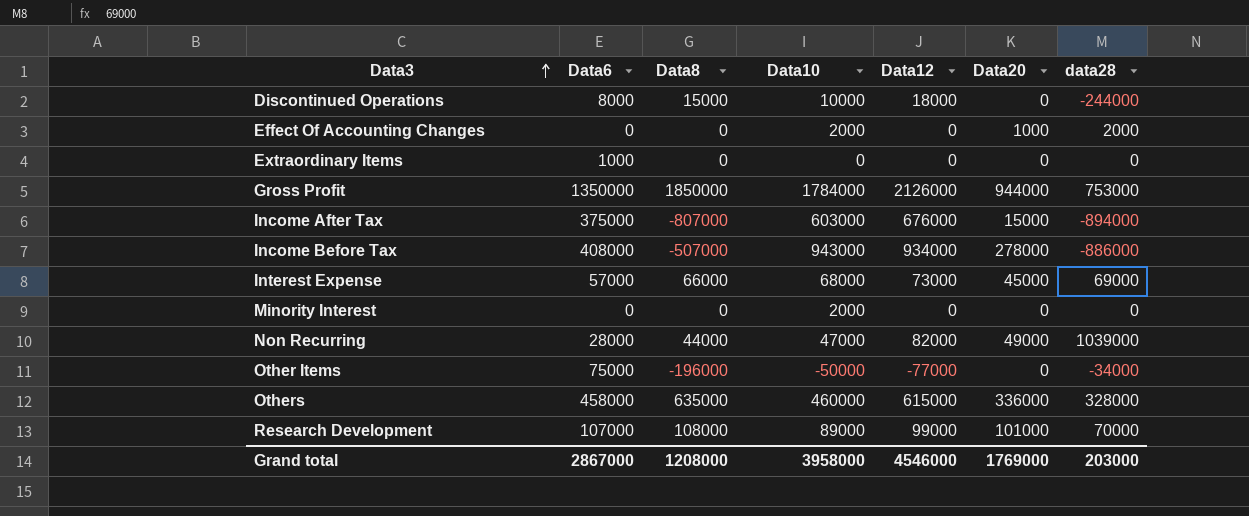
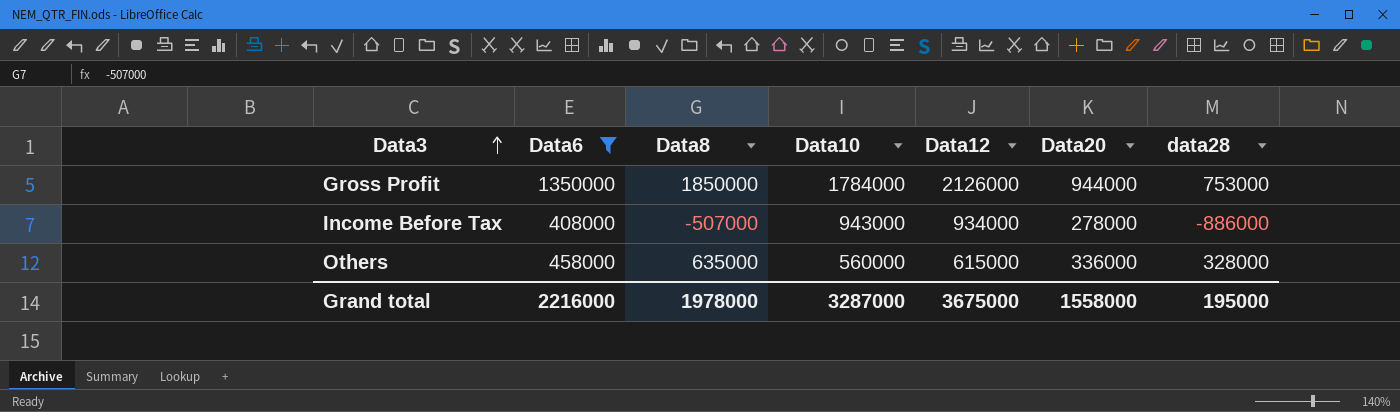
filter: none -> Data6 >= 408000
Others | Data10: 460000 -> 560000
Grand total | Data6: 2867000 -> 2216000
Grand total | Data8: 1208000 -> 1978000
Grand total | Data10: 3958000 -> 3287000
Grand total | Data12: 4546000 -> 3675000
Grand total | Data20: 1769000 -> 1558000
Grand total | data28: 203000 -> 195000

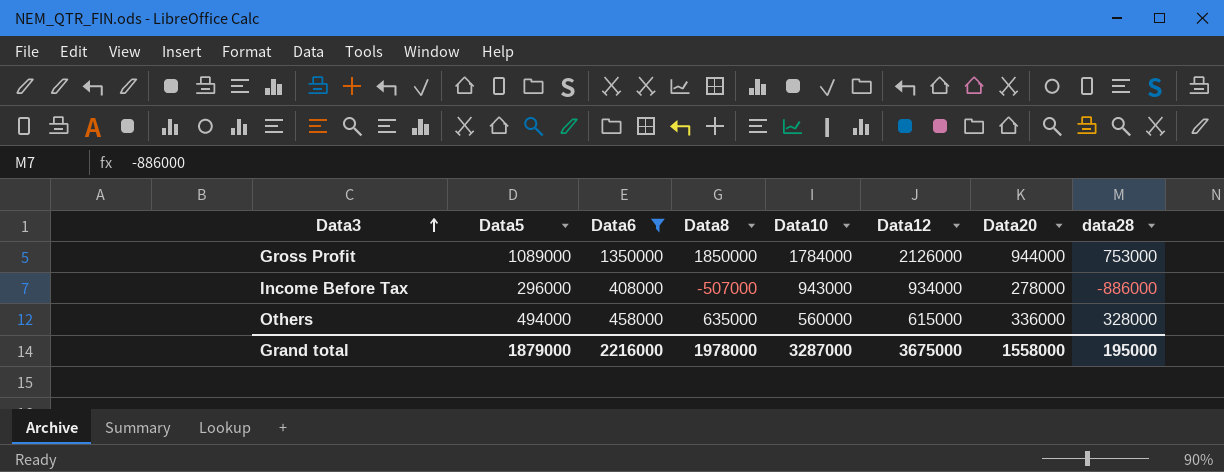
column Data5 | position: none -> 2

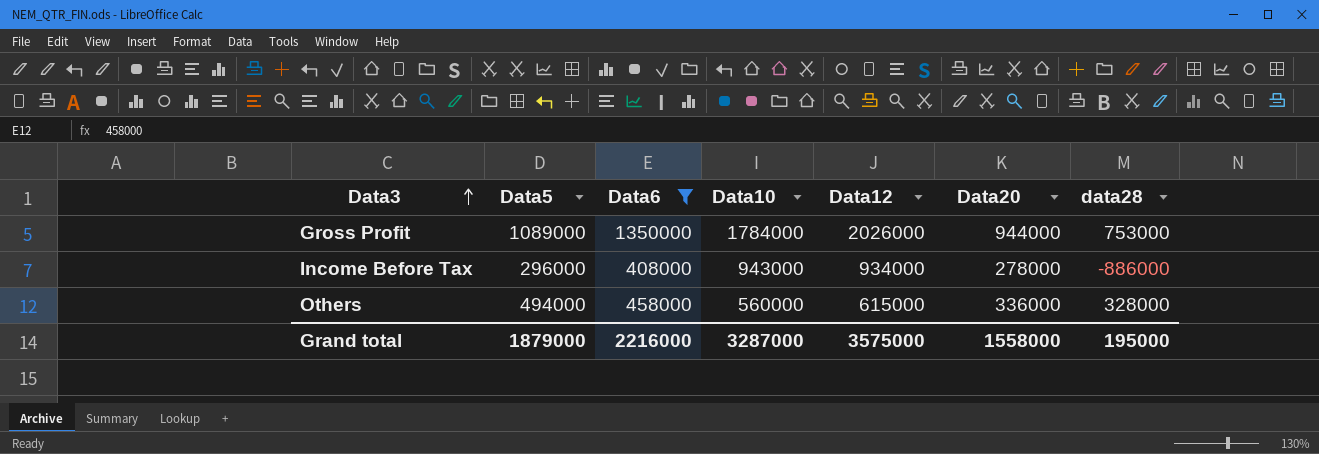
column Data8 | position: 4 -> none
Gross Profit | Data12: 2126000 -> 2026000
Grand total | Data12: 3675000 -> 3575000

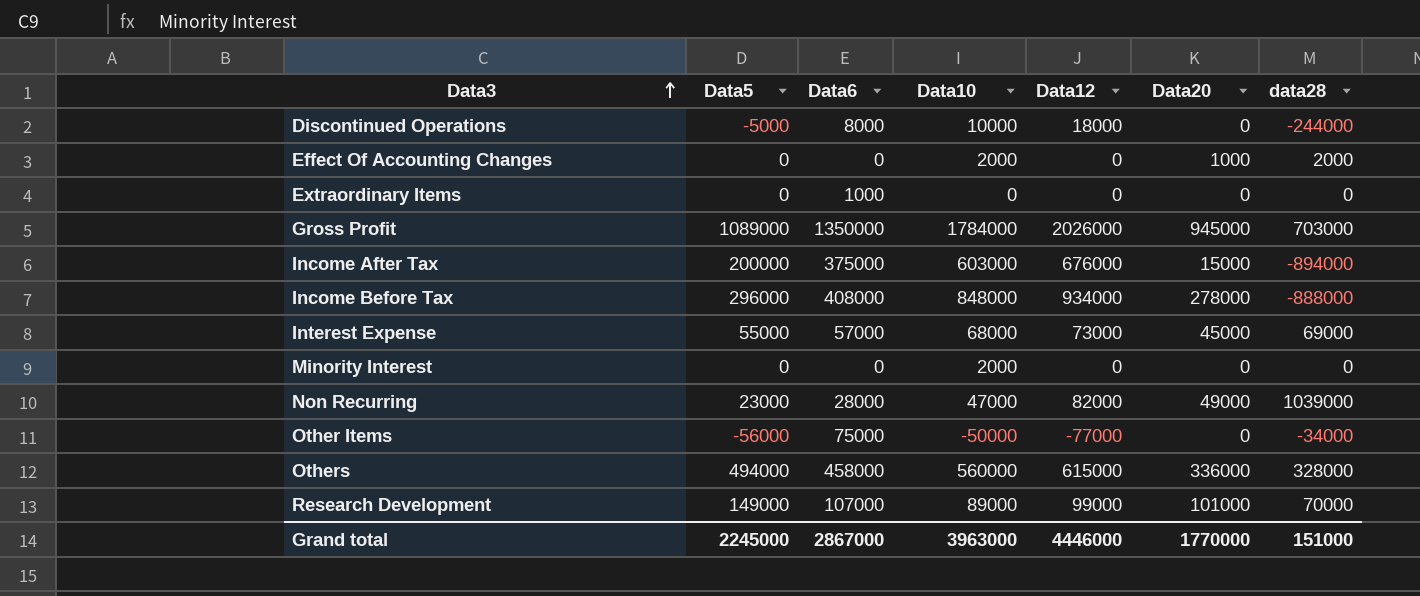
filter: Data6 >= 408000 -> none
Gross Profit | Data20: 944000 -> 945000
Gross Profit | data28: 753000 -> 703000
Income Before Tax | Data10: 943000 -> 848000
Income Before Tax | data28: -886000 -> -888000
Grand total | Data5: 1879000 -> 2245000
Grand total | Data6: 2216000 -> 2867000
Grand total | Data10: 3287000 -> 3963000
Grand total | Data12: 3575000 -> 4446000
Grand total | Data20: 1558000 -> 1770000
Grand total | data28: 195000 -> 151000

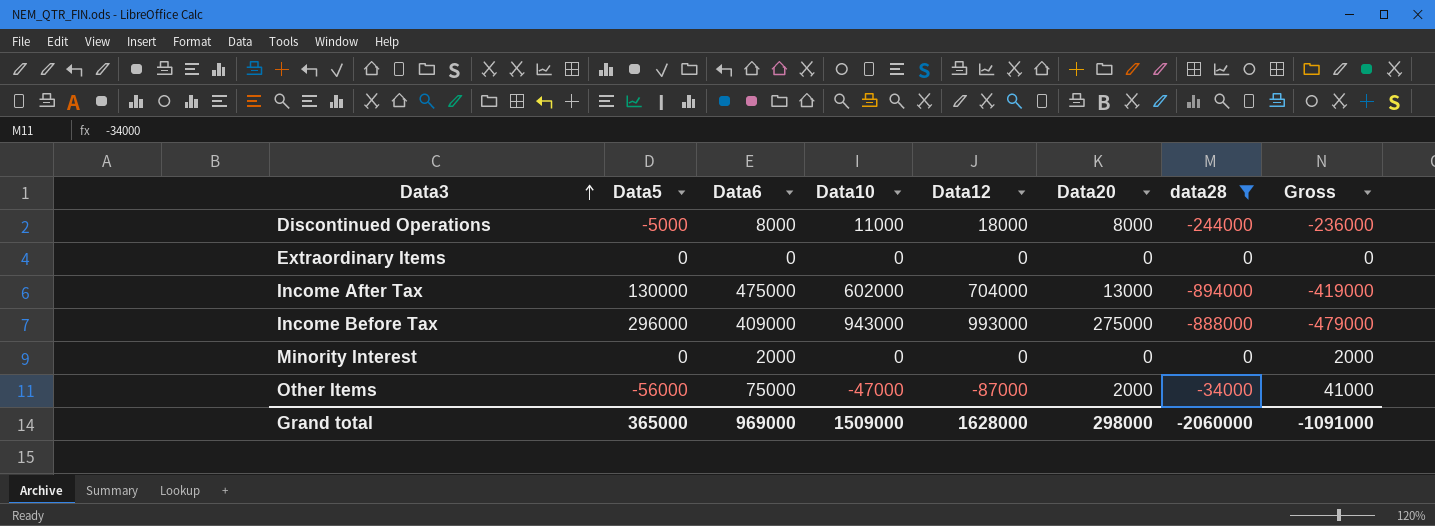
filter: none -> data28 <= 0
column Gross | formula: none -> [Data6] + [data28]
Discontinued Operations | Data10: 10000 -> 11000
Discontinued Operations | Data20: 0 -> 8000
Extraordinary Items | Data6: 1000 -> 0
Income After Tax | Data5: 200000 -> 130000
Income After Tax | Data6: 375000 -> 475000
Income After Tax | Data10: 603000 -> 602000
Income After Tax | Data12: 676000 -> 704000
Income After Tax | Data20: 15000 -> 13000
Income Before Tax | Data6: 408000 -> 409000
Income Before Tax | Data10: 848000 -> 943000
Income Before Tax | Data12: 934000 -> 993000
Income Before Tax | Data20: 278000 -> 275000
Minority Interest | Data6: 0 -> 2000
Minority Interest | Data10: 2000 -> 0
Other Items | Data10: -50000 -> -47000
Other Items | Data12: -77000 -> -87000
Other Items | Data20: 0 -> 2000
Grand total | Data5: 2245000 -> 365000
Grand total | Data6: 2867000 -> 969000
Grand total | Data10: 3963000 -> 1509000
Grand total | Data12: 4446000 -> 1628000
Grand total | Data20: 1770000 -> 298000
Grand total | data28: 151000 -> -2060000

